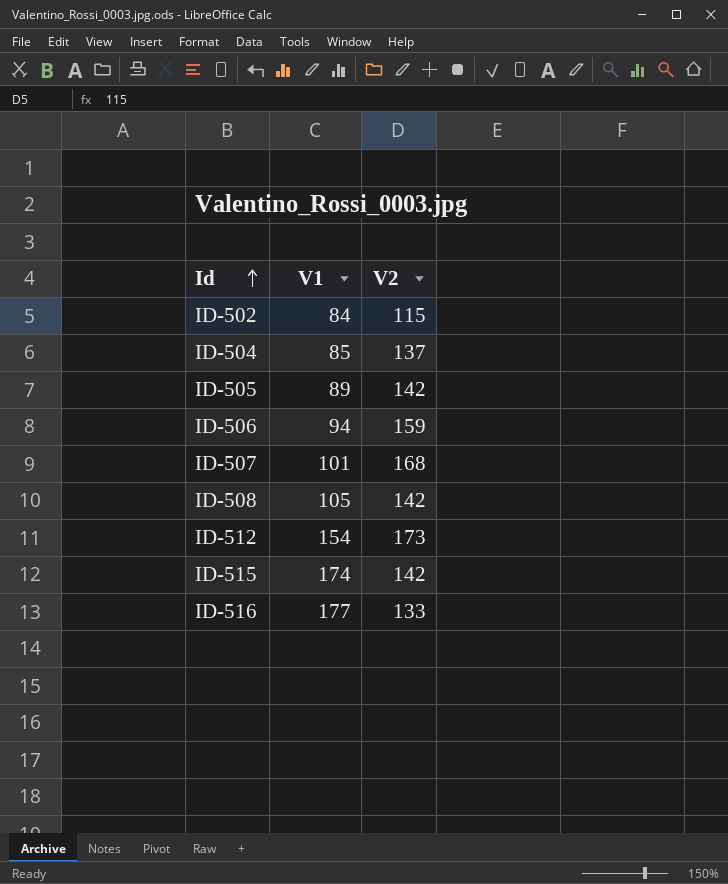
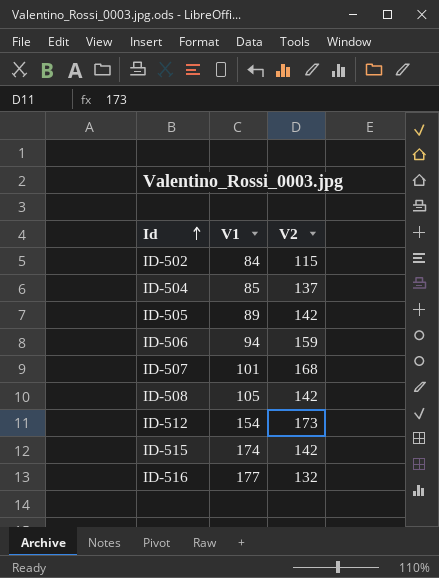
ID-516 | V2: 133 -> 132

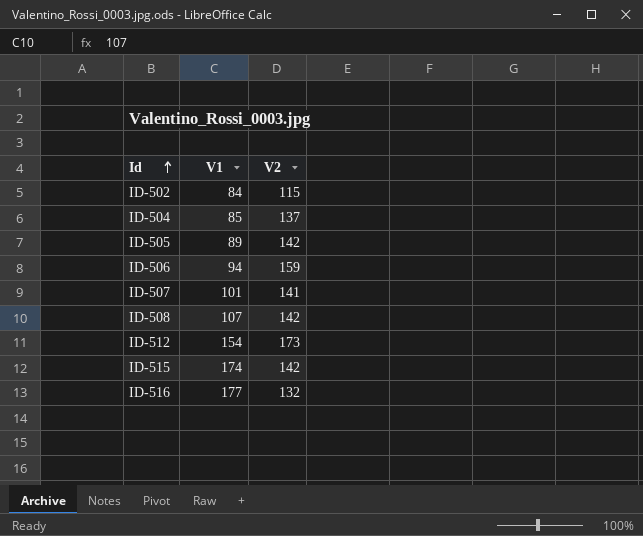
ID-507 | V2: 168 -> 141
ID-508 | V1: 105 -> 107

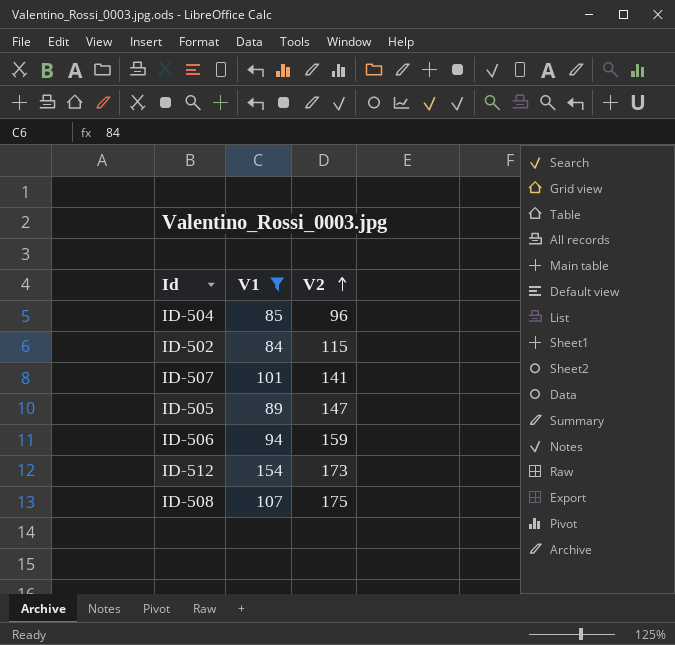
filter: none -> V1 <= 154
row order: Id ascending -> V2 ascending
ID-504 | V2: 137 -> 96
ID-505 | V2: 142 -> 147
ID-508 | V2: 142 -> 175

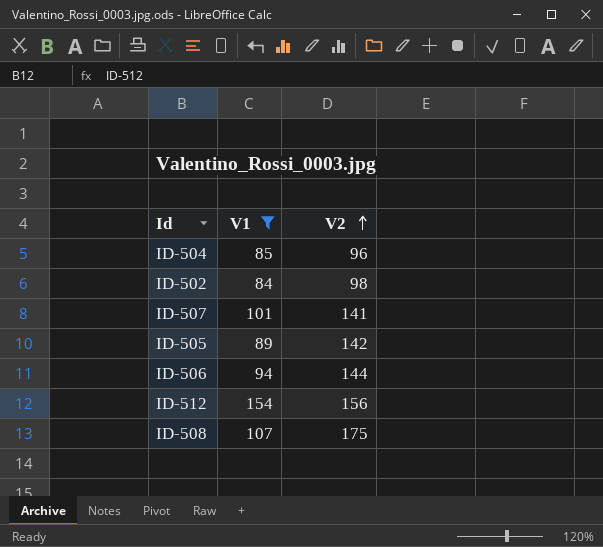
ID-502 | V2: 115 -> 98
ID-505 | V2: 147 -> 142
ID-506 | V2: 159 -> 144
ID-512 | V2: 173 -> 156

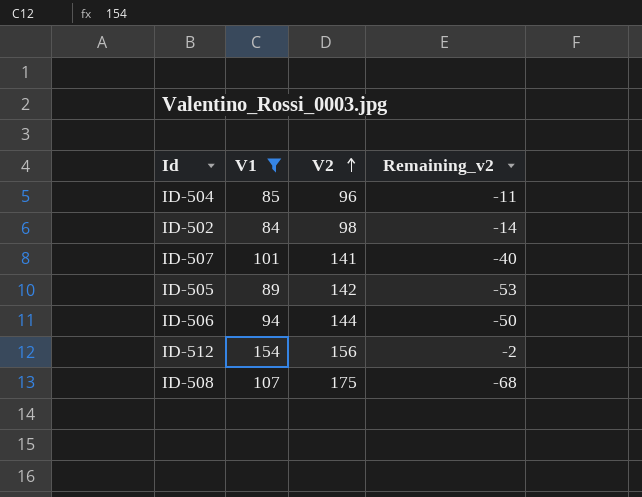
column Remaining_v2 | formula: none -> [V1] - [V2]

